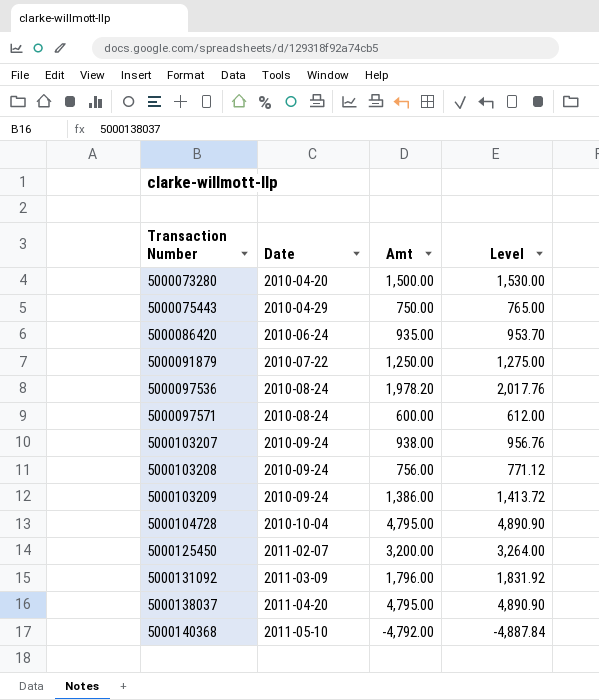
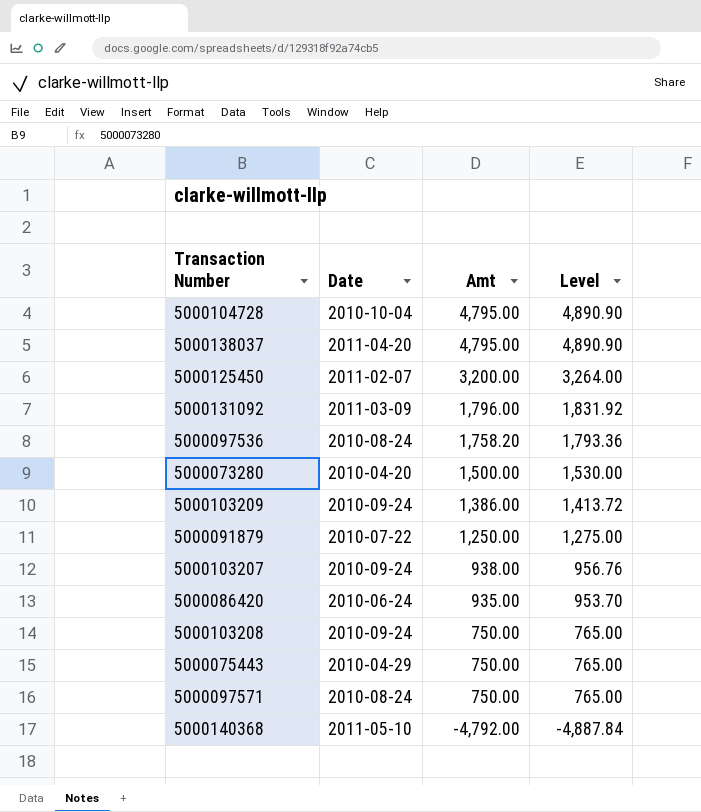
row order: Transaction Number ascending -> Amt descending
5000097536 | Amt: 1,978.20 -> 1,758.20
5000097536 | Level: 2,017.76 -> 1,793.36
5000103208 | Amt: 756.00 -> 750.00
5000103208 | Level: 771.12 -> 765.00
5000097571 | Amt: 600.00 -> 750.00
5000097571 | Level: 612.00 -> 765.00

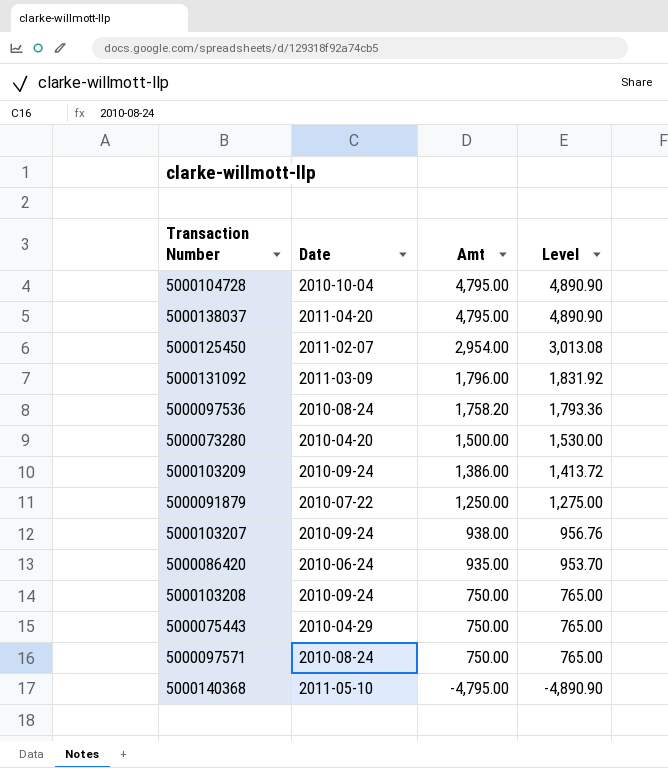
5000125450 | Amt: 3,200.00 -> 2,954.00
5000125450 | Level: 3,264.00 -> 3,013.08
5000140368 | Amt: -4,792.00 -> -4,795.00
5000140368 | Level: -4,887.84 -> -4,890.90

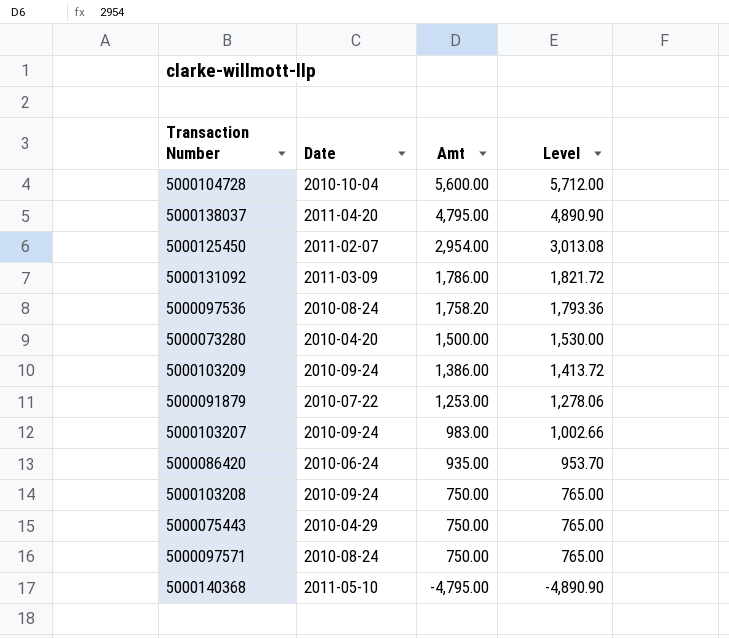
5000104728 | Amt: 4,795.00 -> 5,600.00
5000104728 | Level: 4,890.90 -> 5,712.00
5000131092 | Amt: 1,796.00 -> 1,786.00
5000131092 | Level: 1,831.92 -> 1,821.72
5000091879 | Amt: 1,250.00 -> 1,253.00
5000091879 | Level: 1,275.00 -> 1,278.06
5000103207 | Amt: 938.00 -> 983.00
5000103207 | Level: 956.76 -> 1,002.66

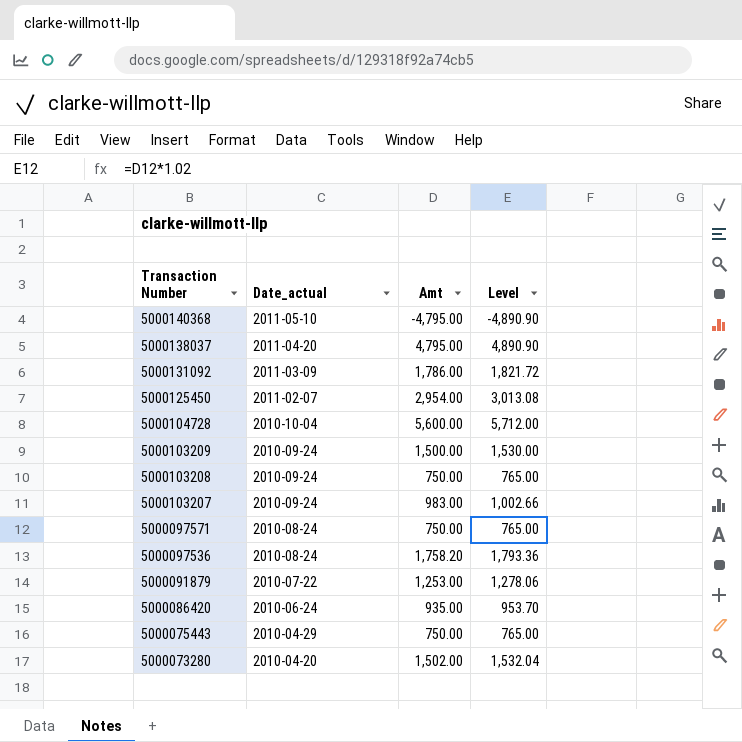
row order: Amt descending -> Transaction Number descending
column name: Date -> Date_actual
5000103209 | Amt: 1,386.00 -> 1,500.00
5000103209 | Level: 1,413.72 -> 1,530.00
5000073280 | Amt: 1,500.00 -> 1,502.00
5000073280 | Level: 1,530.00 -> 1,532.04

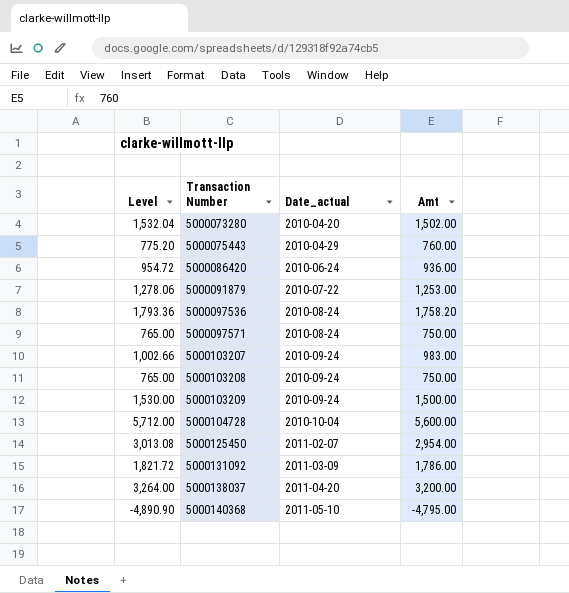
row order: Transaction Number descending -> Transaction Number ascending
column Level | position: 4 -> 1
5000075443 | Level: 765.00 -> 775.20
5000075443 | Amt: 750.00 -> 760.00
5000086420 | Level: 953.70 -> 954.72
5000086420 | Amt: 935.00 -> 936.00
5000138037 | Level: 4,890.90 -> 3,264.00
5000138037 | Amt: 4,795.00 -> 3,200.00

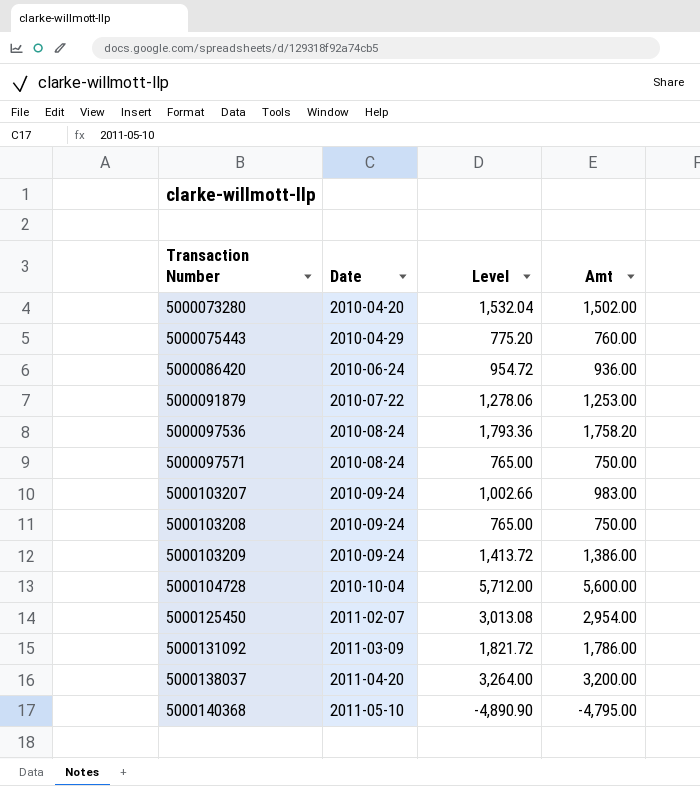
column name: Date_actual -> Date
column Level | position: 1 -> 3
5000103209 | Level: 1,530.00 -> 1,413.72
5000103209 | Amt: 1,500.00 -> 1,386.00

